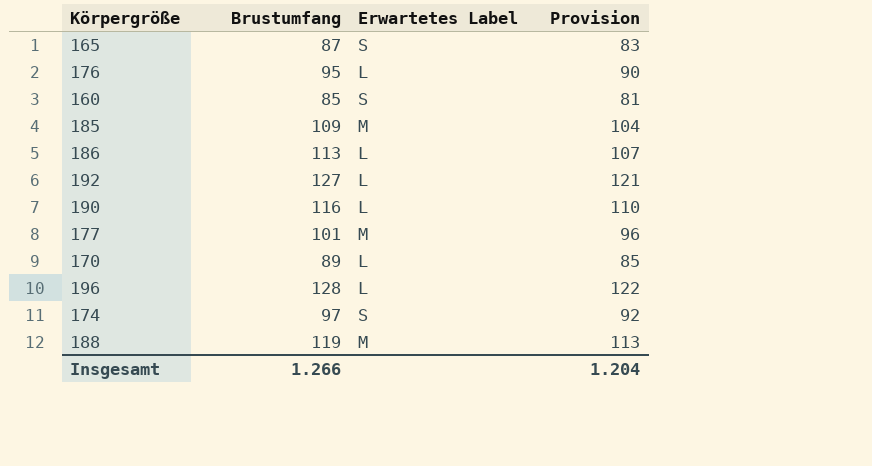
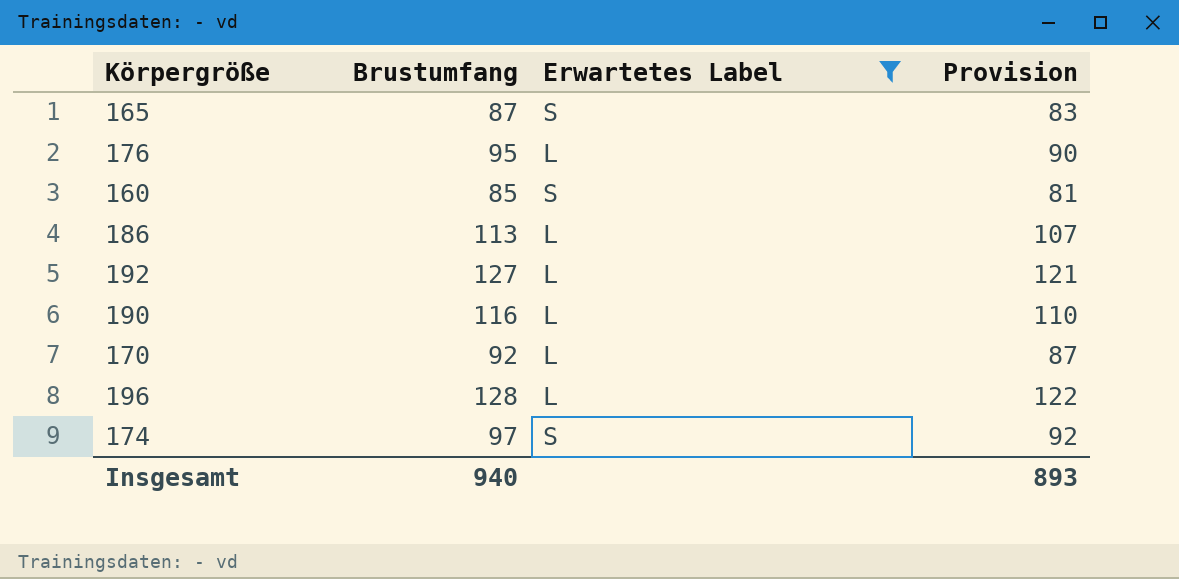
filter: none -> Erwartetes Label != M
170 | Brustumfang: 89 -> 92
170 | Provision: 85 -> 87
Insgesamt | Brustumfang: 1.266 -> 940
Insgesamt | Provision: 1.204 -> 893

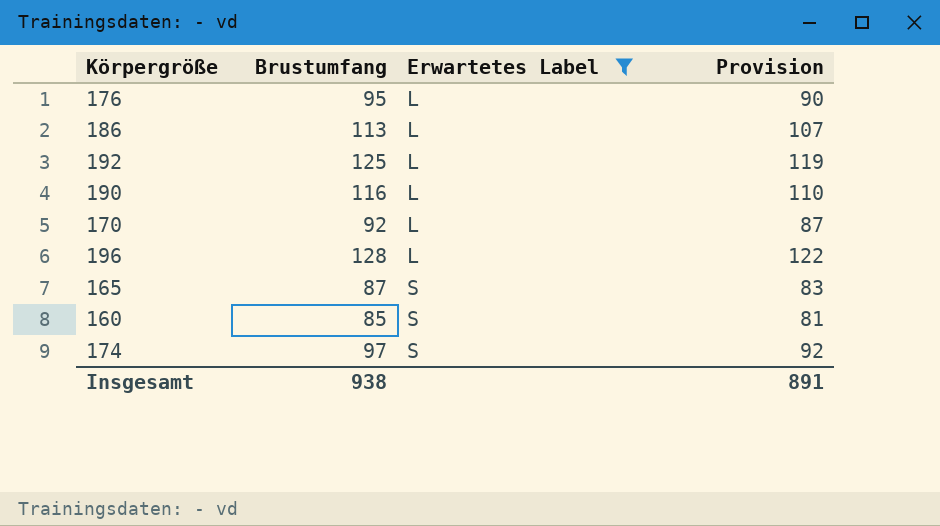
row order: none -> Erwartetes Label ascending
192 | Brustumfang: 127 -> 125
192 | Provision: 121 -> 119
Insgesamt | Brustumfang: 940 -> 938
Insgesamt | Provision: 893 -> 891

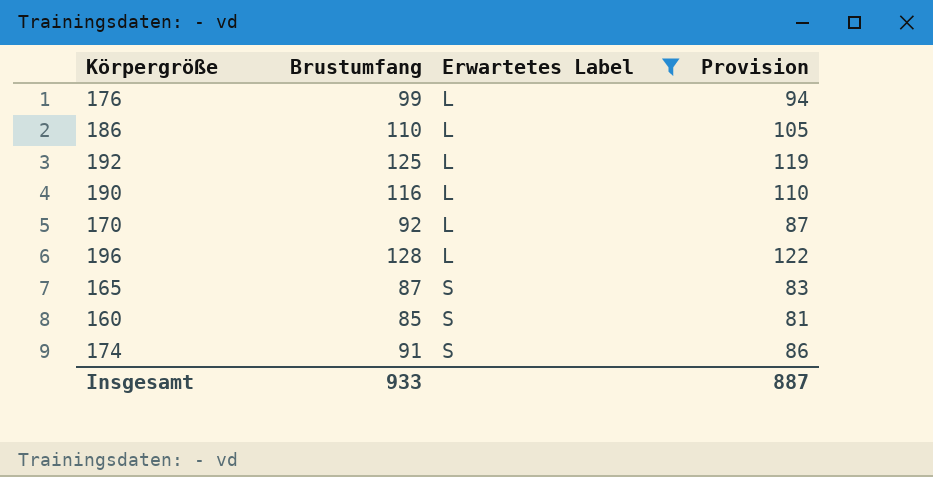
176 | Brustumfang: 95 -> 99
176 | Provision: 90 -> 94
186 | Brustumfang: 113 -> 110
186 | Provision: 107 -> 105
174 | Brustumfang: 97 -> 91
174 | Provision: 92 -> 86
Insgesamt | Brustumfang: 938 -> 933
Insgesamt | Provision: 891 -> 887

